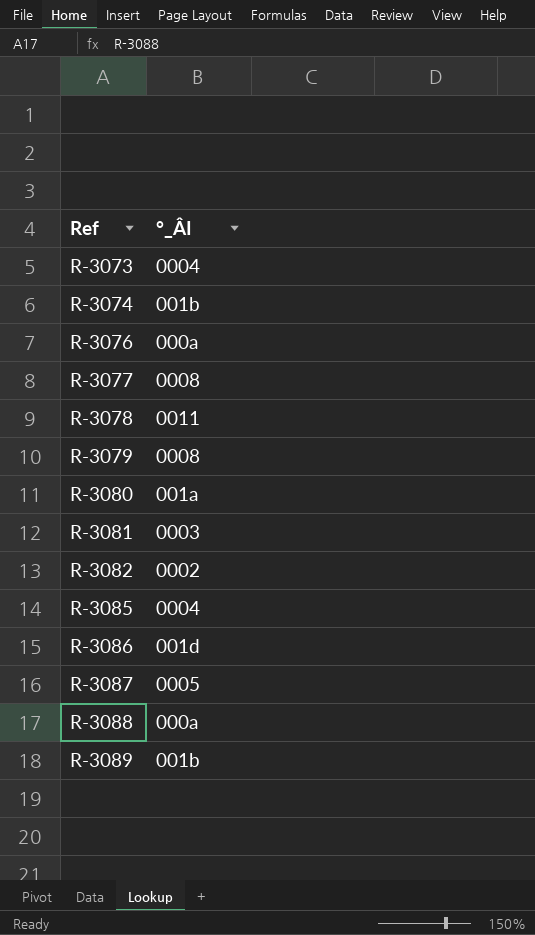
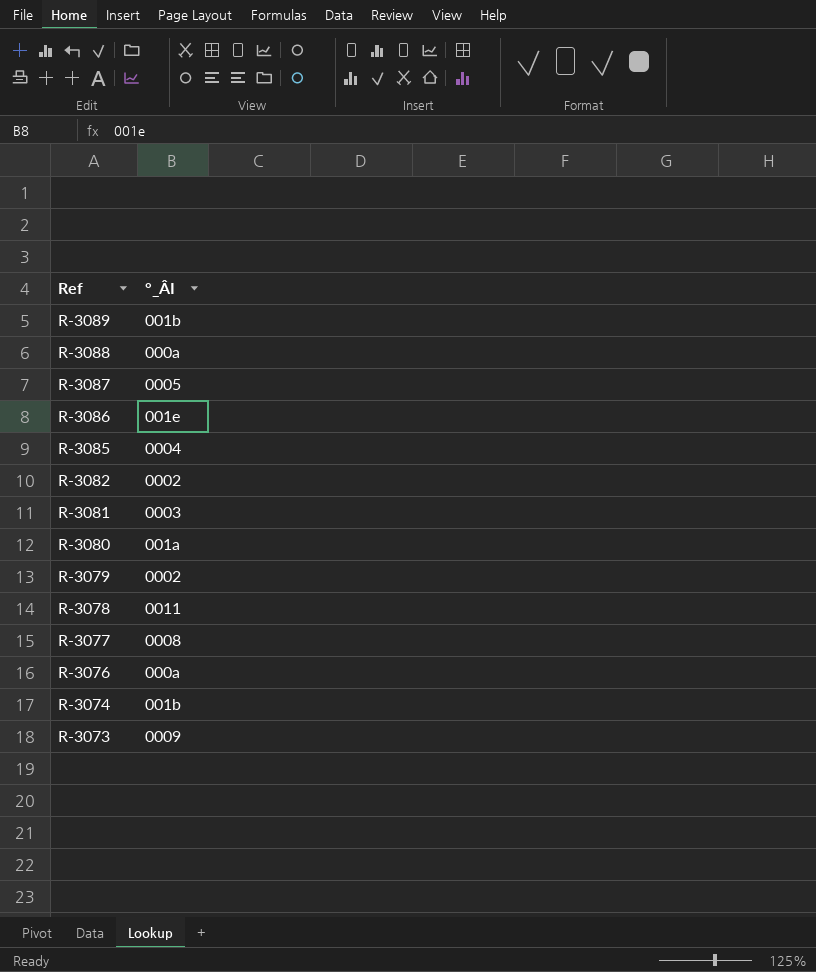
row order: Ref ascending -> Ref descending
R-3086 | °_ÂI: 001d -> 001e
R-3079 | °_ÂI: 0008 -> 0002
R-3073 | °_ÂI: 0004 -> 0009

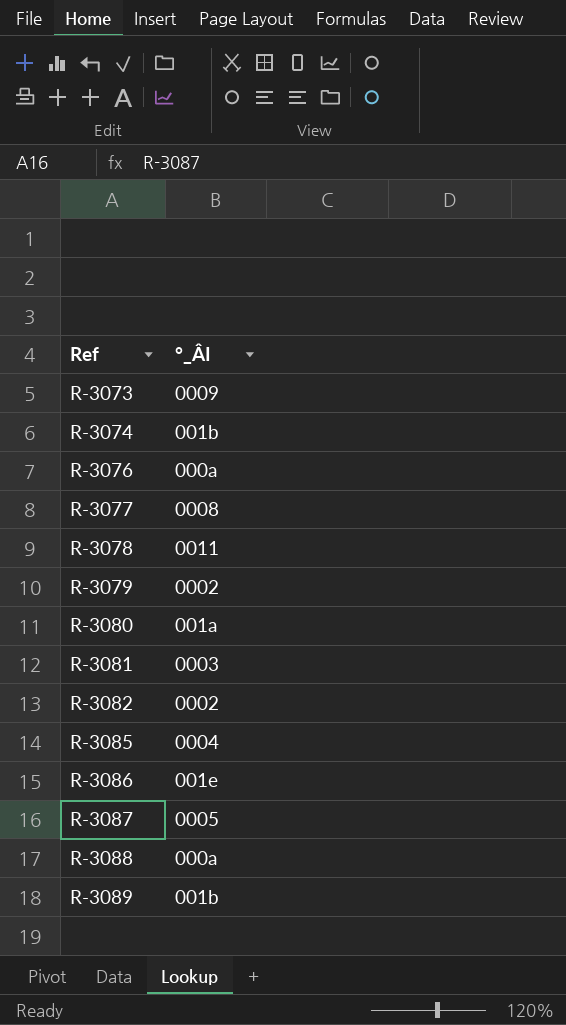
row order: Ref descending -> Ref ascending

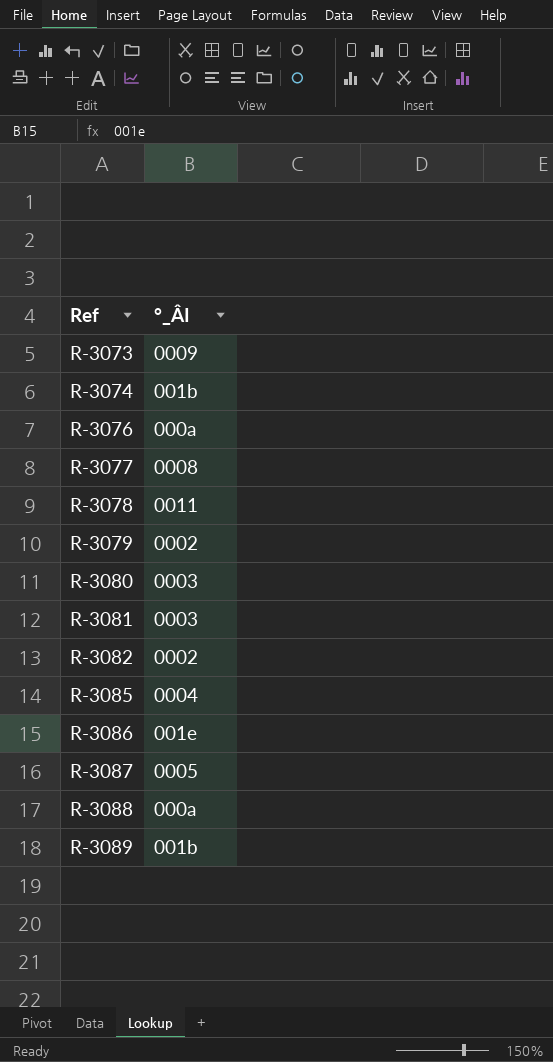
R-3080 | °_ÂI: 001a -> 0003

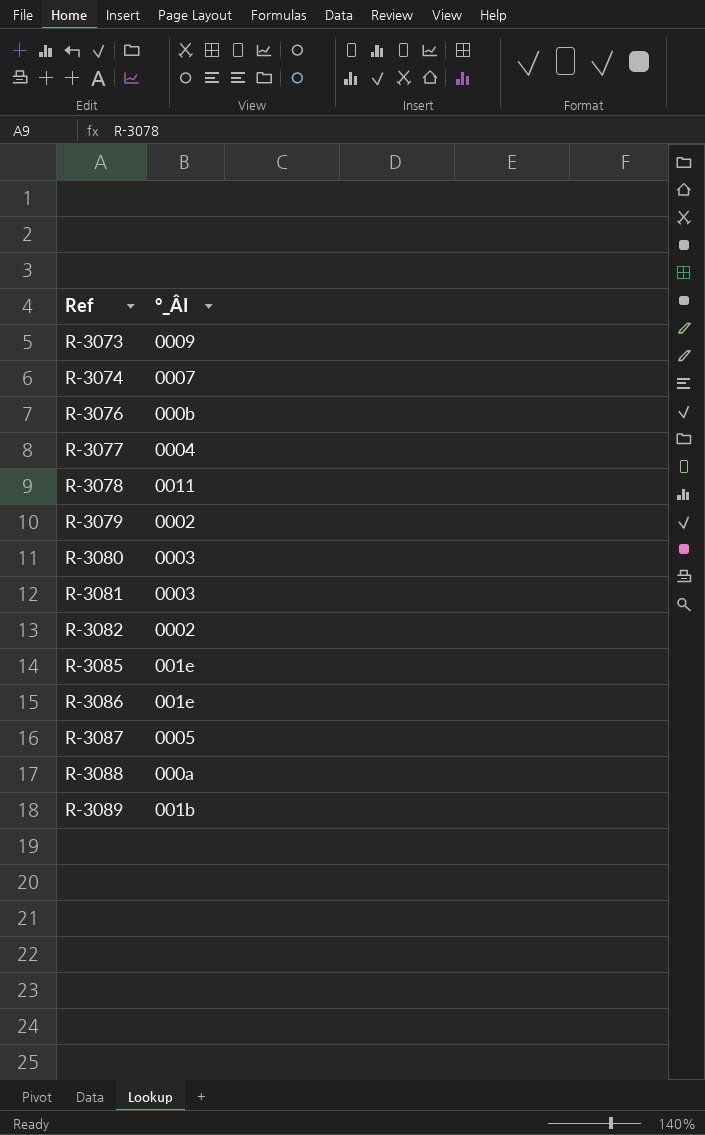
R-3074 | °_ÂI: 001b -> 0007
R-3076 | °_ÂI: 000a -> 000b
R-3077 | °_ÂI: 0008 -> 0004
R-3085 | °_ÂI: 0004 -> 001e

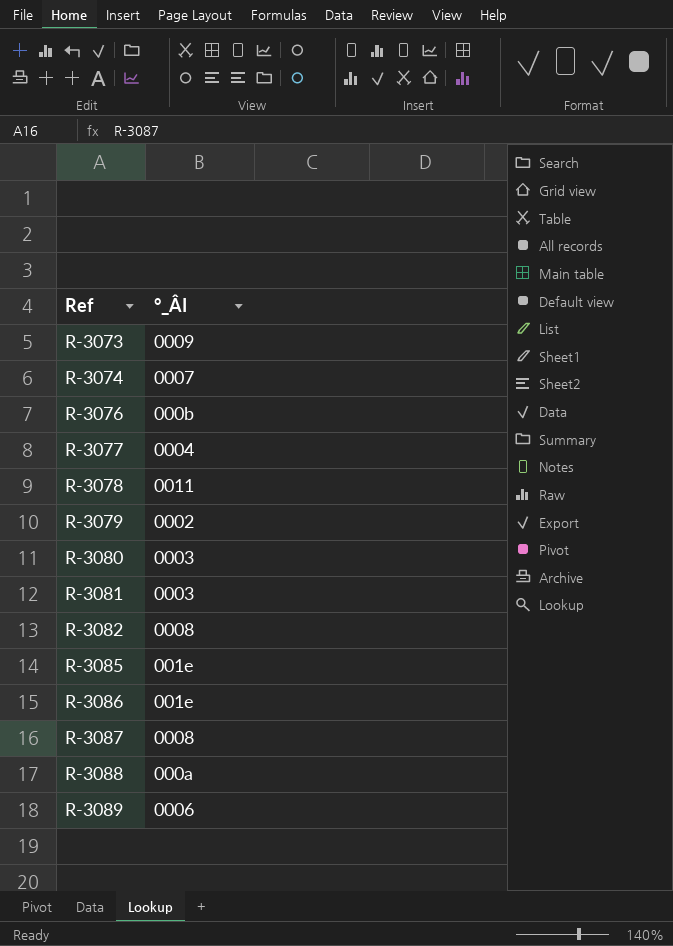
R-3082 | °_ÂI: 0002 -> 0008
R-3087 | °_ÂI: 0005 -> 0008
R-3089 | °_ÂI: 001b -> 0006

